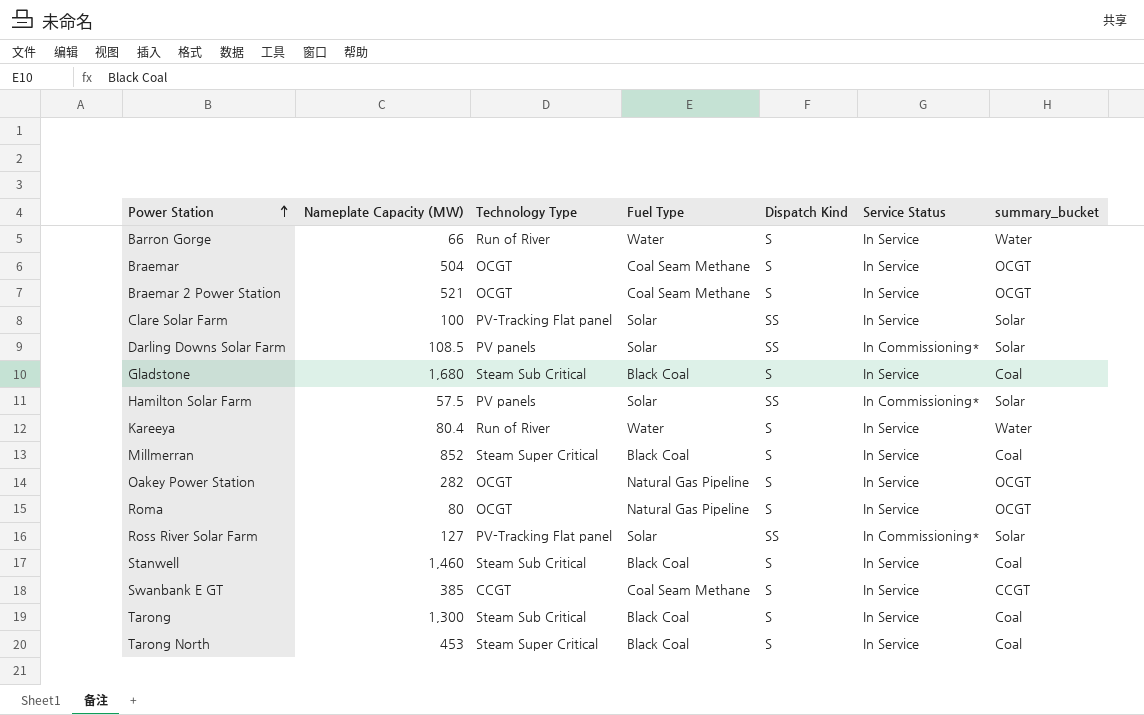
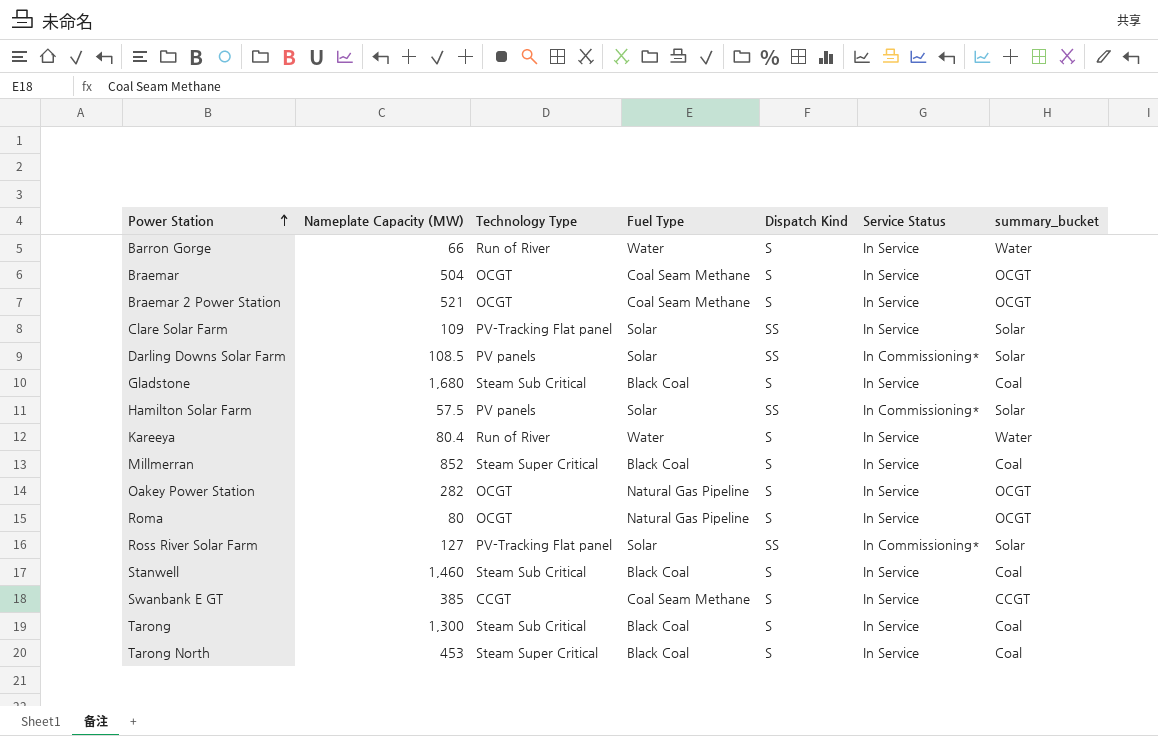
Clare Solar Farm | Nameplate Capacity (MW): 100 -> 109

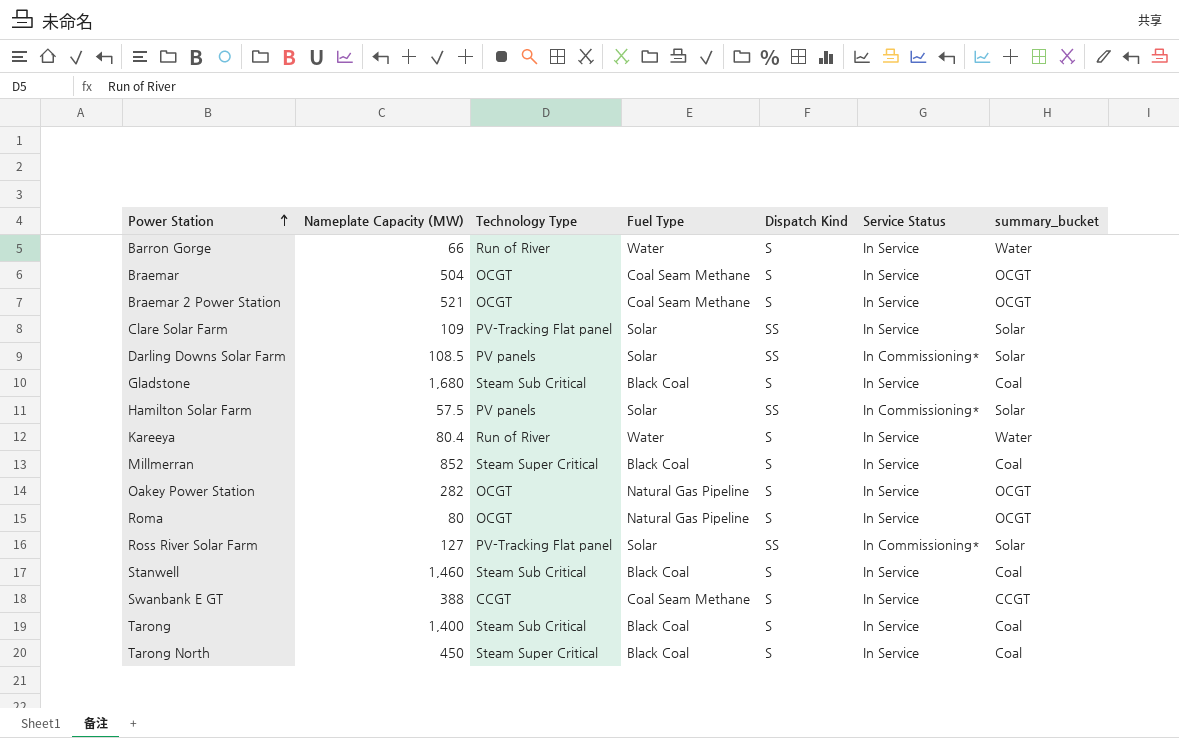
Swanbank E GT | Nameplate Capacity (MW): 385 -> 388
Tarong | Nameplate Capacity (MW): 1,300 -> 1,400
Tarong North | Nameplate Capacity (MW): 453 -> 450

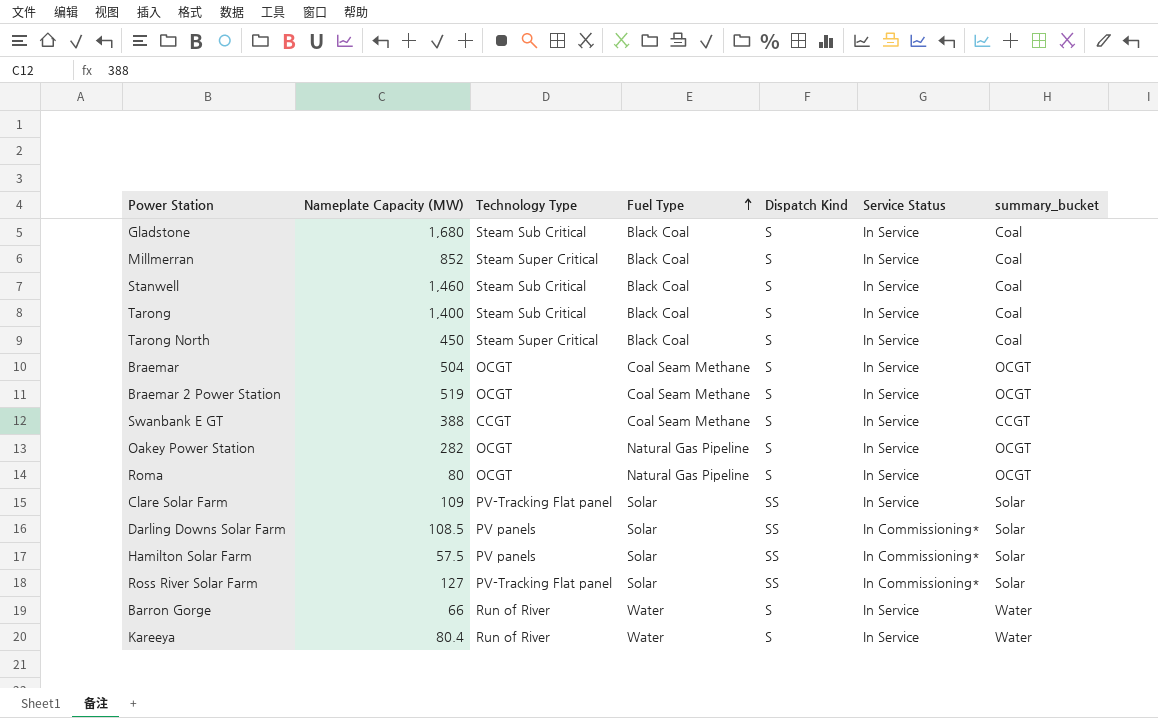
row order: Power Station ascending -> Fuel Type ascending
Braemar 2 Power Station | Nameplate Capacity (MW): 521 -> 519

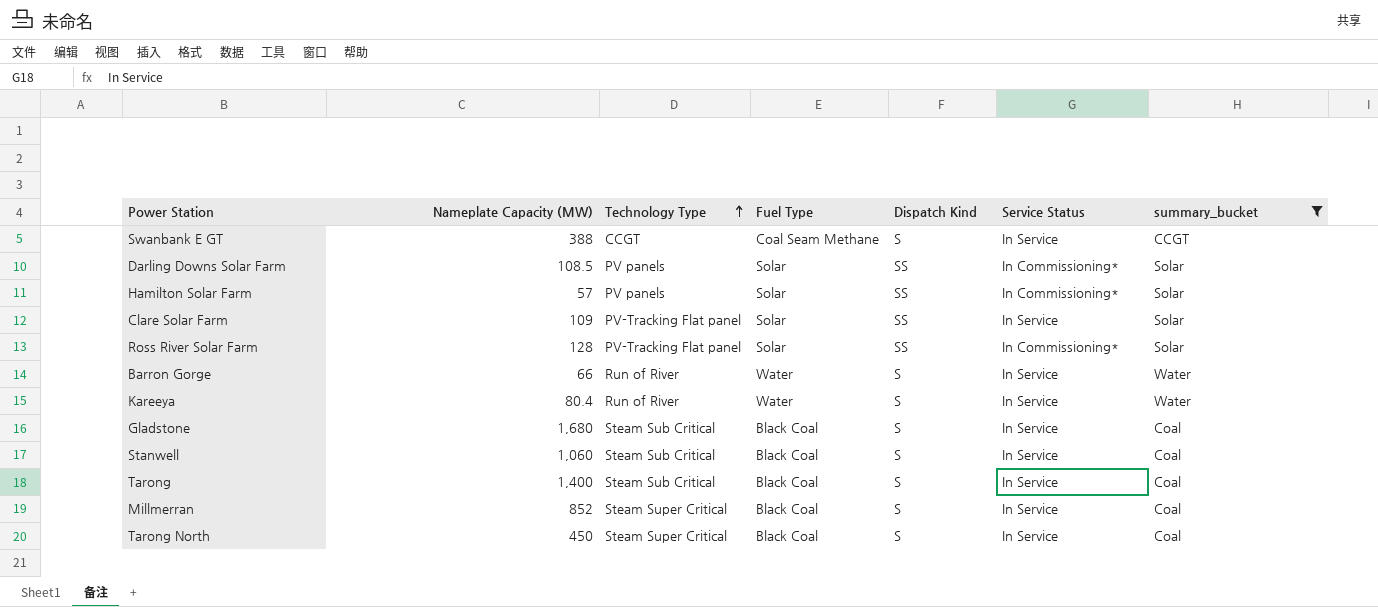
filter: none -> summary_bucket != OCGT
row order: Fuel Type ascending -> Technology Type ascending
Hamilton Solar Farm | Nameplate Capacity (MW): 57.5 -> 57
Ross River Solar Farm | Nameplate Capacity (MW): 127 -> 128
Stanwell | Nameplate Capacity (MW): 1,460 -> 1,060

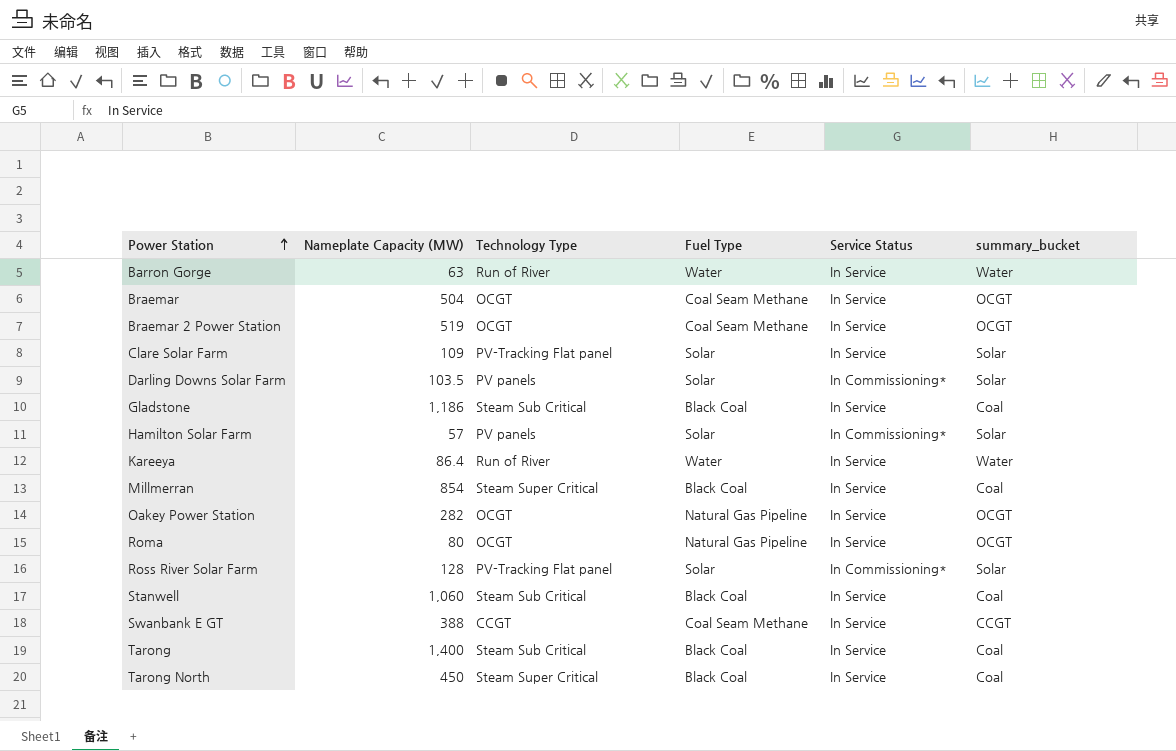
filter: summary_bucket != OCGT -> none
row order: Technology Type ascending -> Power Station ascending
column Dispatch Kind | position: 5 -> none
Barron Gorge | Nameplate Capacity (MW): 66 -> 63
Darling Downs Solar Farm | Nameplate Capacity (MW): 108.5 -> 103.5
Gladstone | Nameplate Capacity (MW): 1,680 -> 1,186
Kareeya | Nameplate Capacity (MW): 80.4 -> 86.4
Millmerran | Nameplate Capacity (MW): 852 -> 854

